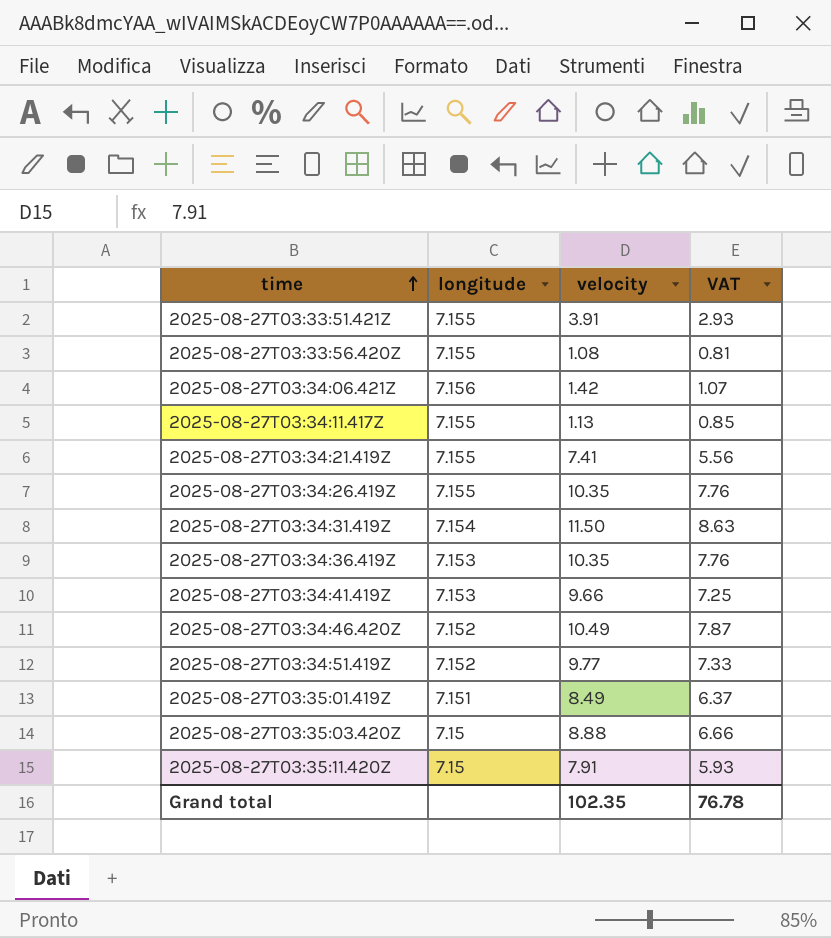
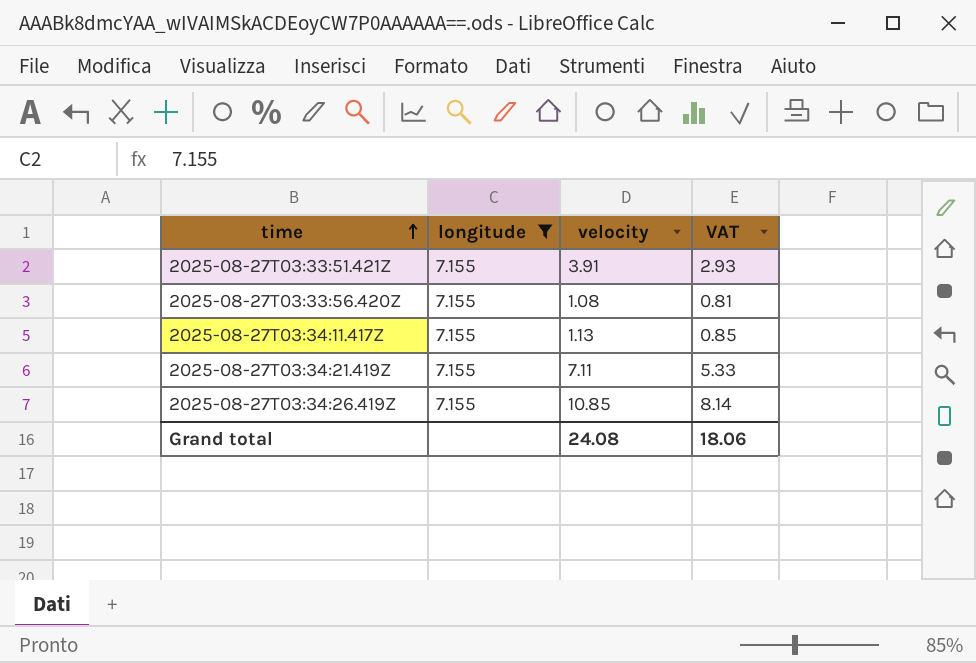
filter: none -> longitude = 7.155
2025-08-27T03:34:21.419Z | velocity: 7.41 -> 7.11
2025-08-27T03:34:21.419Z | VAT: 5.56 -> 5.33
2025-08-27T03:34:26.419Z | velocity: 10.35 -> 10.85
2025-08-27T03:34:26.419Z | VAT: 7.76 -> 8.14
Grand total | velocity: 102.35 -> 24.08
Grand total | VAT: 76.78 -> 18.06

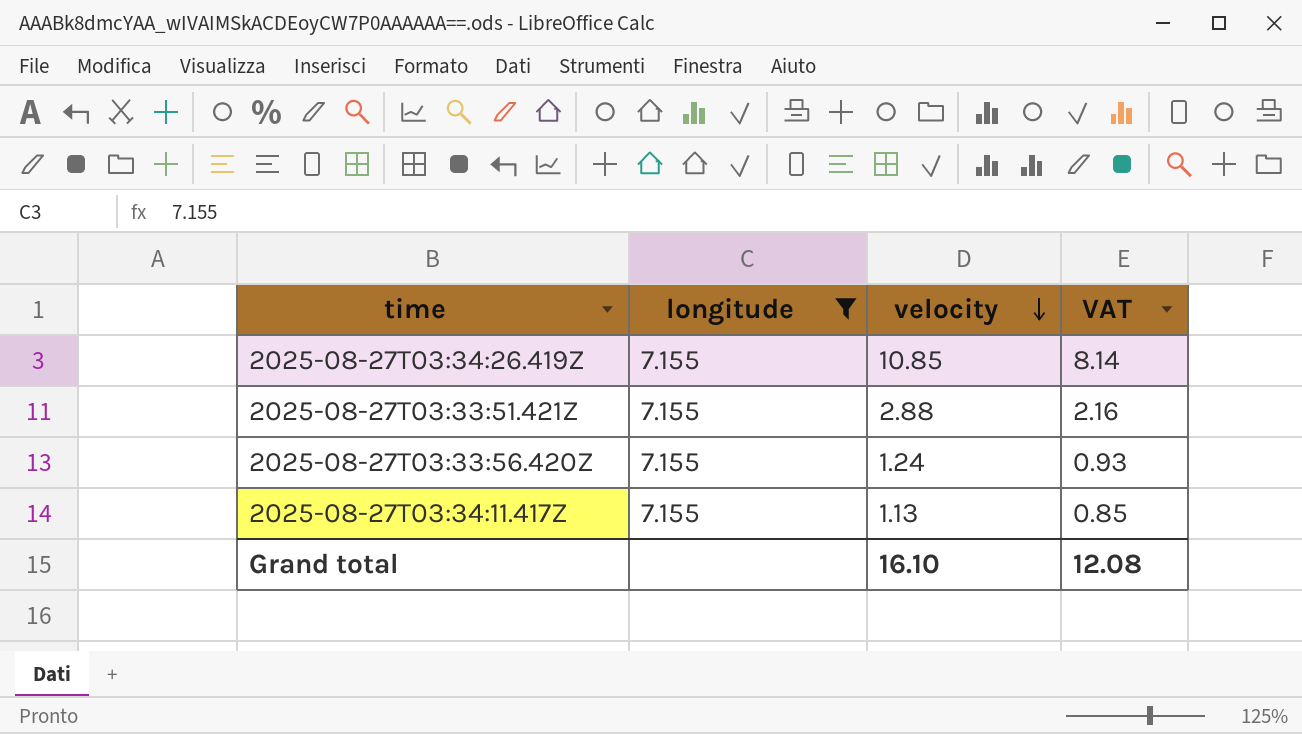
row order: time ascending -> velocity descending
row 2025-08-27T03:34:21.419Z: 7.155 | 7.11 | 5.33 -> none
2025-08-27T03:33:51.421Z | velocity: 3.91 -> 2.88
2025-08-27T03:33:51.421Z | VAT: 2.93 -> 2.16
2025-08-27T03:33:56.420Z | velocity: 1.08 -> 1.24
2025-08-27T03:33:56.420Z | VAT: 0.81 -> 0.93
Grand total | velocity: 24.08 -> 16.10
Grand total | VAT: 18.06 -> 12.08

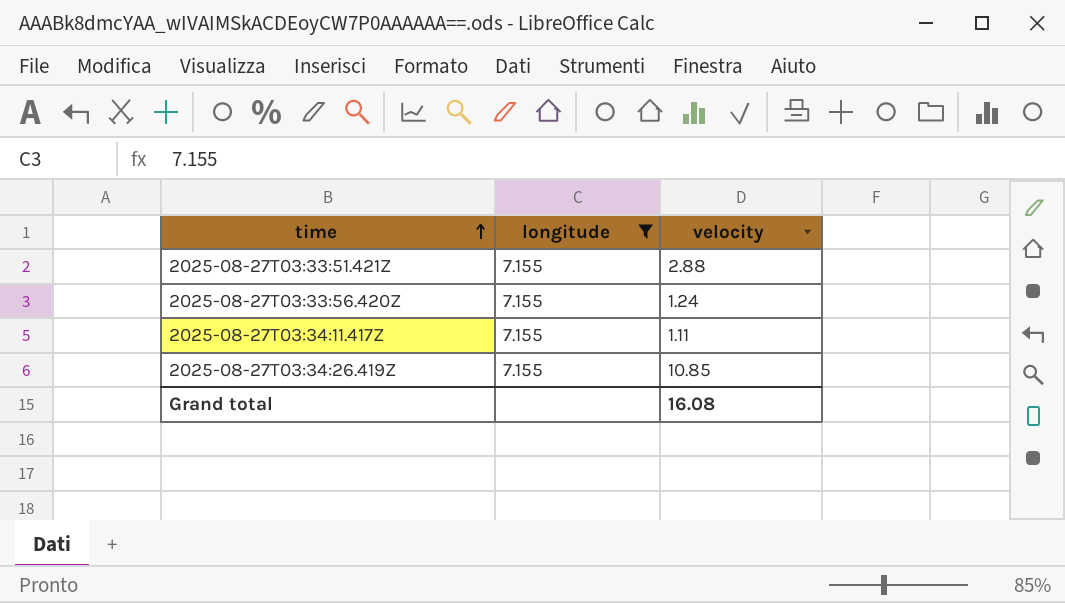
row order: velocity descending -> time ascending
column VAT | formula: [velocity] * 0.75 -> none
2025-08-27T03:34:11.417Z | velocity: 1.13 -> 1.11
Grand total | velocity: 16.10 -> 16.08

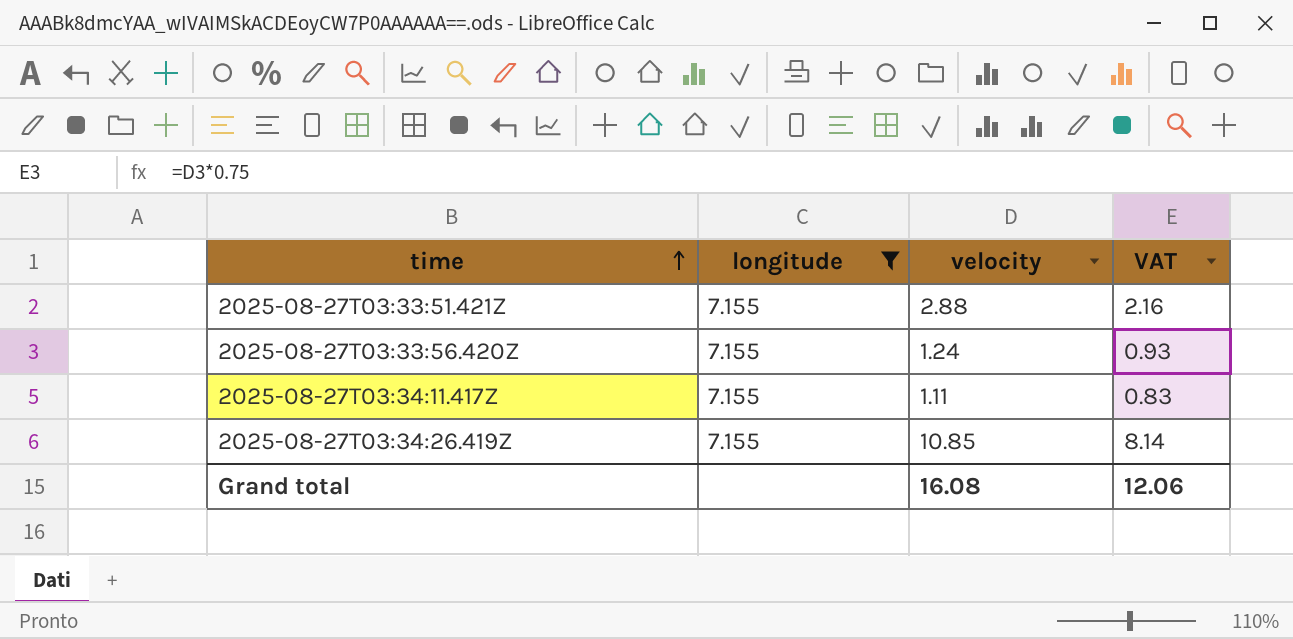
column VAT | formula: none -> [velocity] * 0.75

